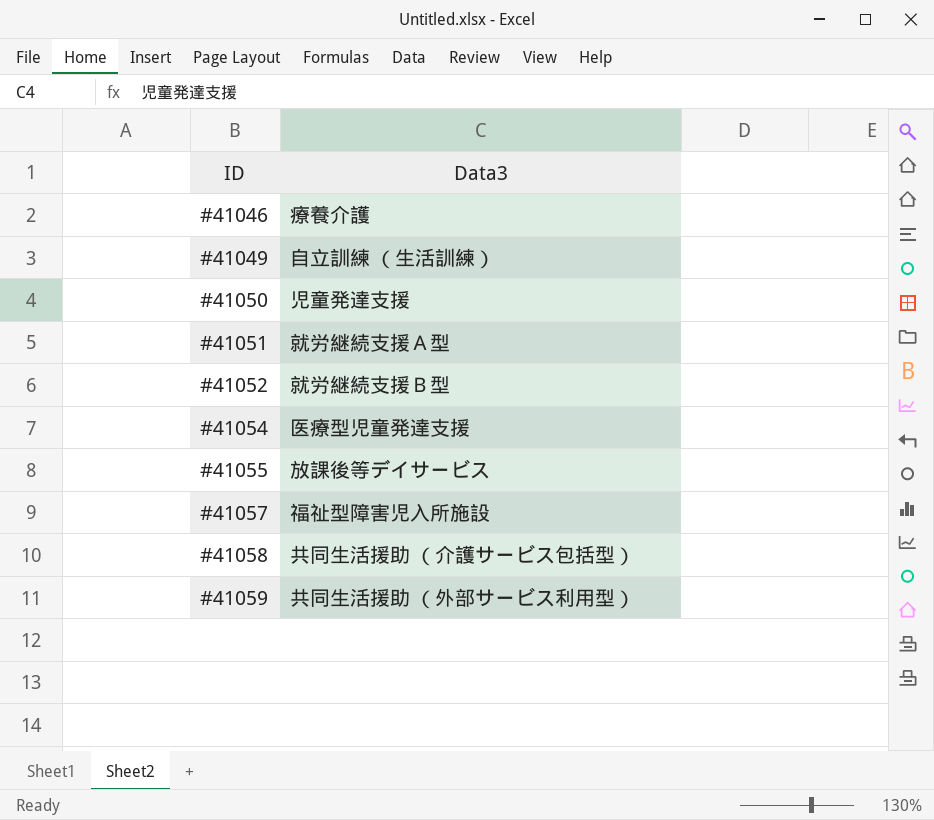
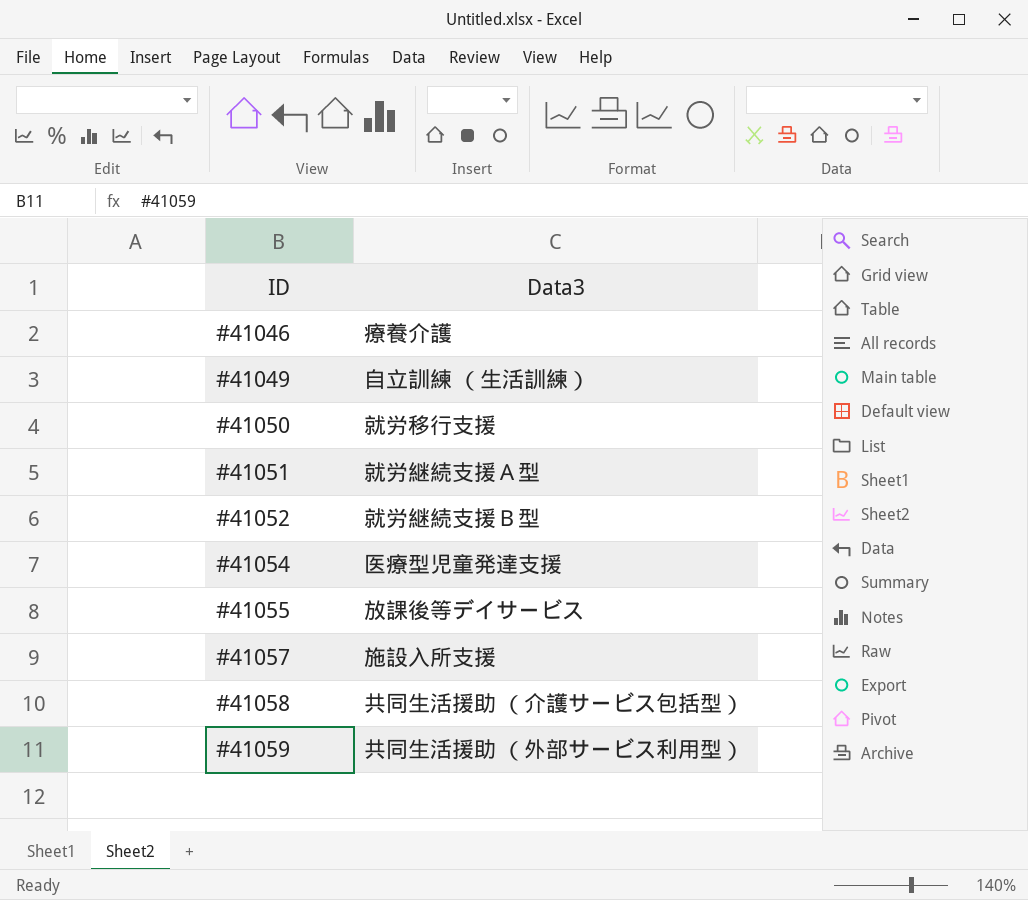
#41050 | Data3: 児童発達支援 -> 就労移行支援
#41057 | Data3: 福祉型障害児入所施設 -> 施設入所支援

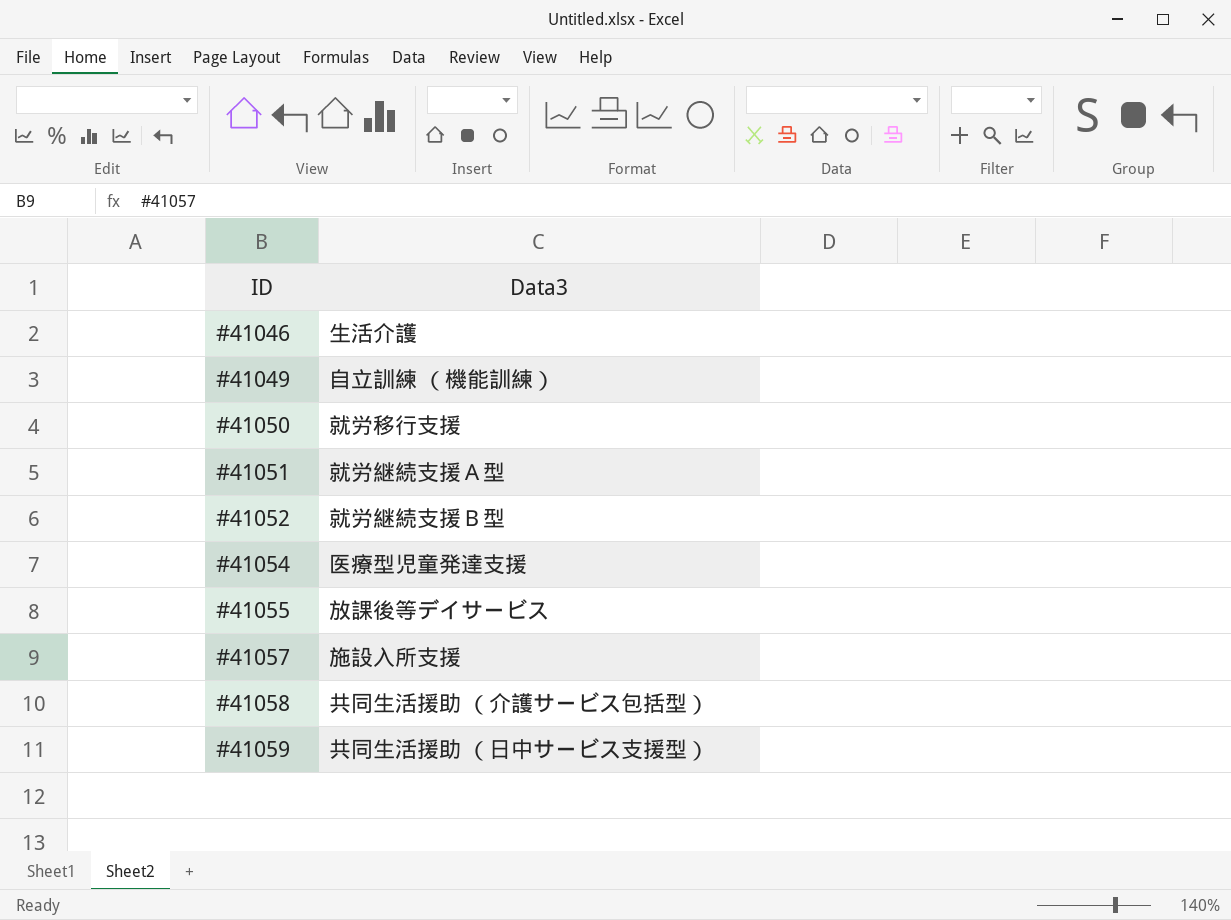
#41046 | Data3: 療養介護 -> 生活介護
#41049 | Data3: 自立訓練 （生活訓練） -> 自立訓練 （機能訓練）
#41059 | Data3: 共同生活援助 （外部サービス利用型） -> 共同生活援助 （日中サービス支援型）

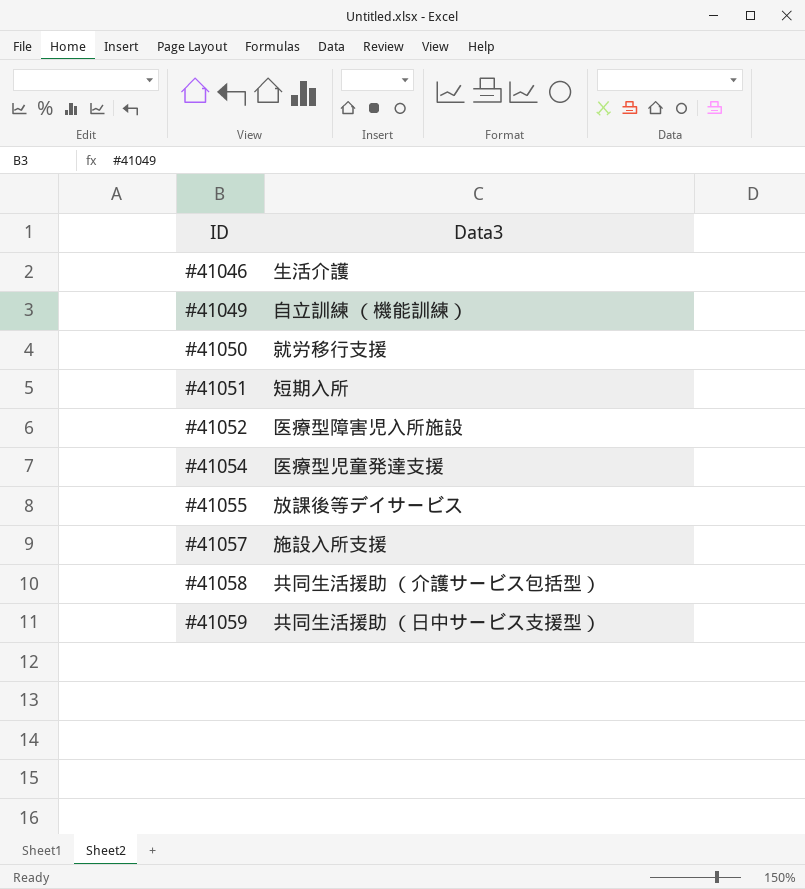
#41051 | Data3: 就労継続支援Ａ型 -> 短期入所
#41052 | Data3: 就労継続支援Ｂ型 -> 医療型障害児入所施設

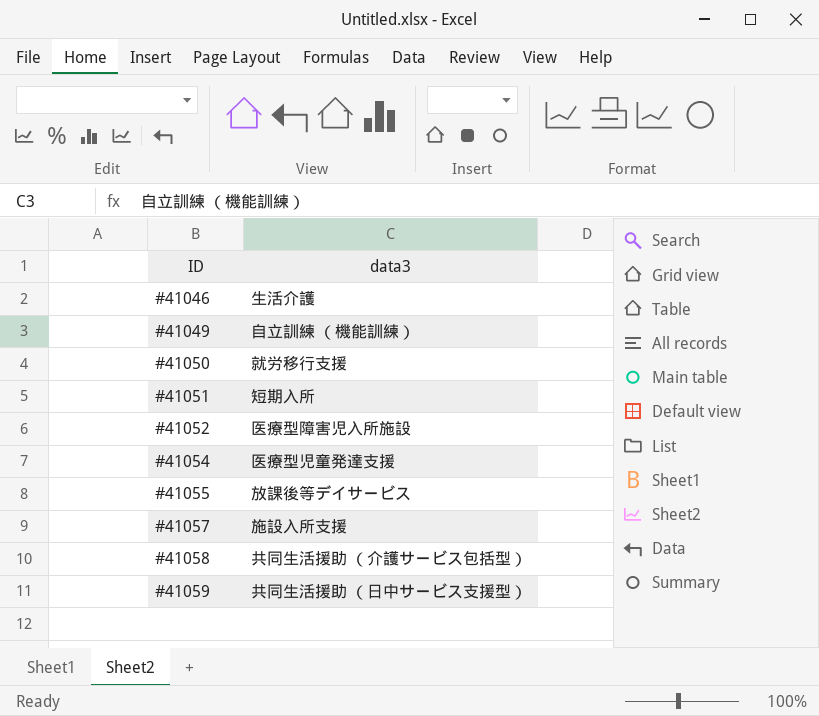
column name: Data3 -> data3

